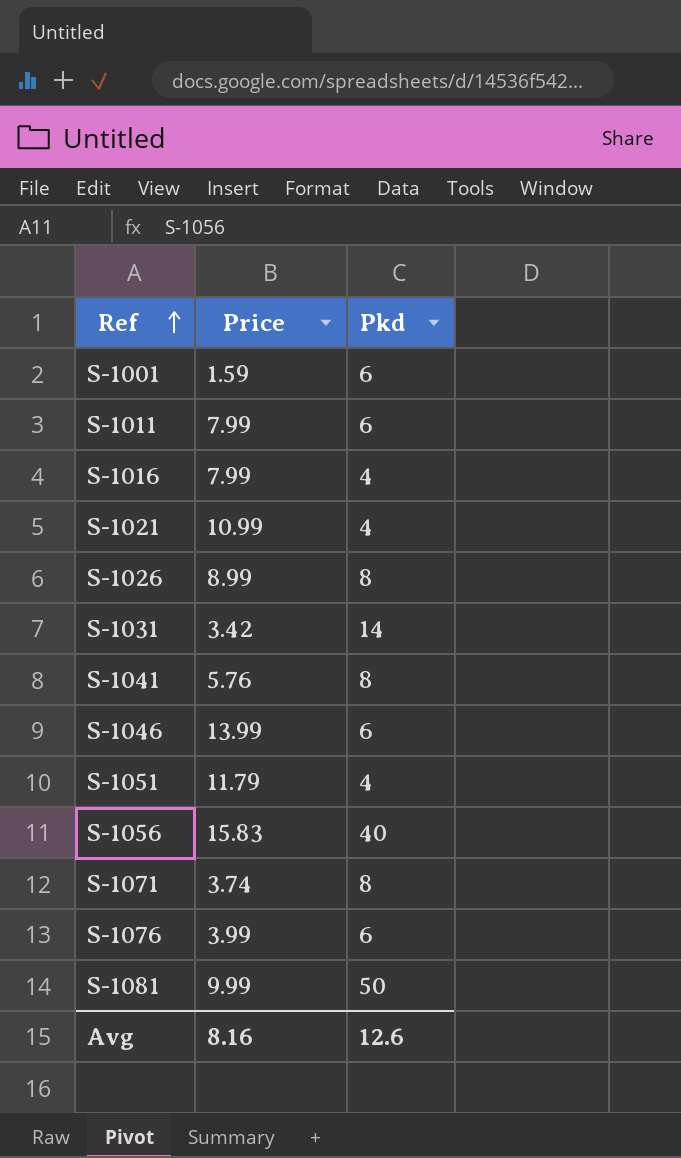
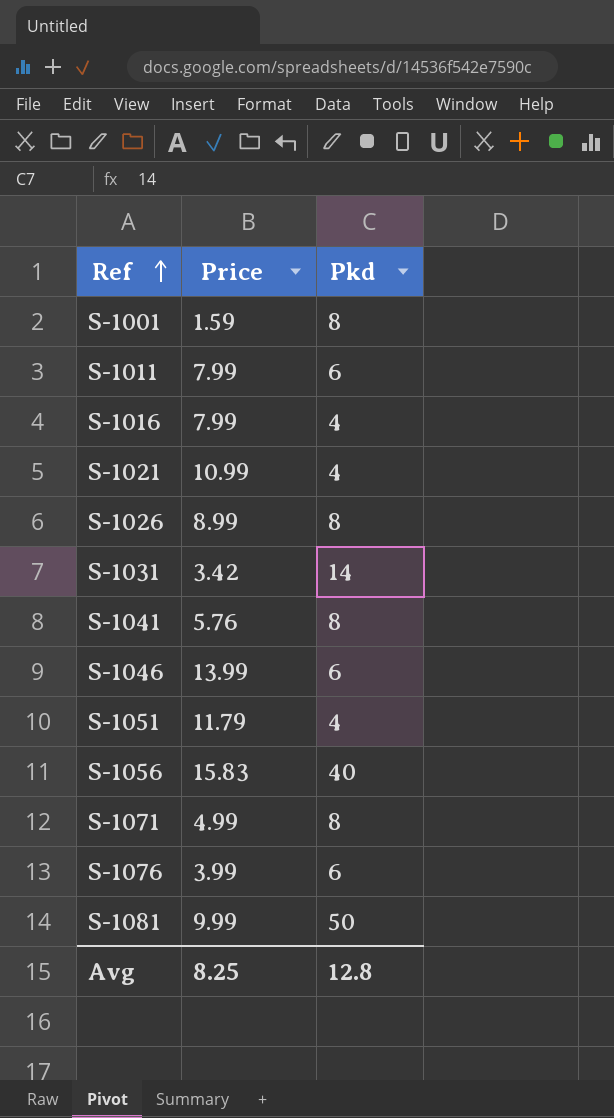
S-1001 | Pkd: 6 -> 8
S-1071 | Price: 3.74 -> 4.99
Avg | Price: 8.16 -> 8.25
Avg | Pkd: 12.6 -> 12.8

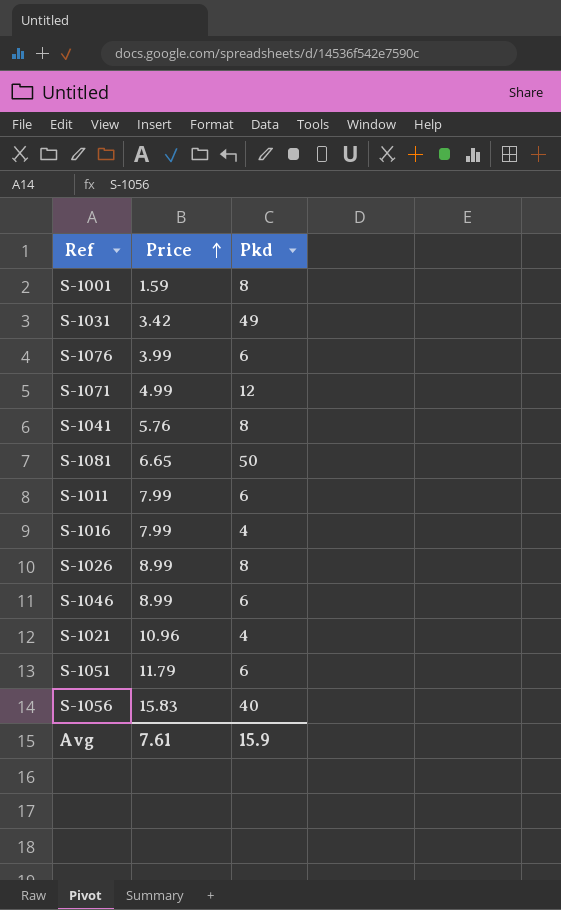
row order: Ref ascending -> Price ascending
S-1031 | Pkd: 14 -> 49
S-1071 | Pkd: 8 -> 12
S-1081 | Price: 9.99 -> 6.65
S-1046 | Price: 13.99 -> 8.99
S-1021 | Price: 10.99 -> 10.96
S-1051 | Pkd: 4 -> 6
Avg | Price: 8.25 -> 7.61
Avg | Pkd: 12.8 -> 15.9

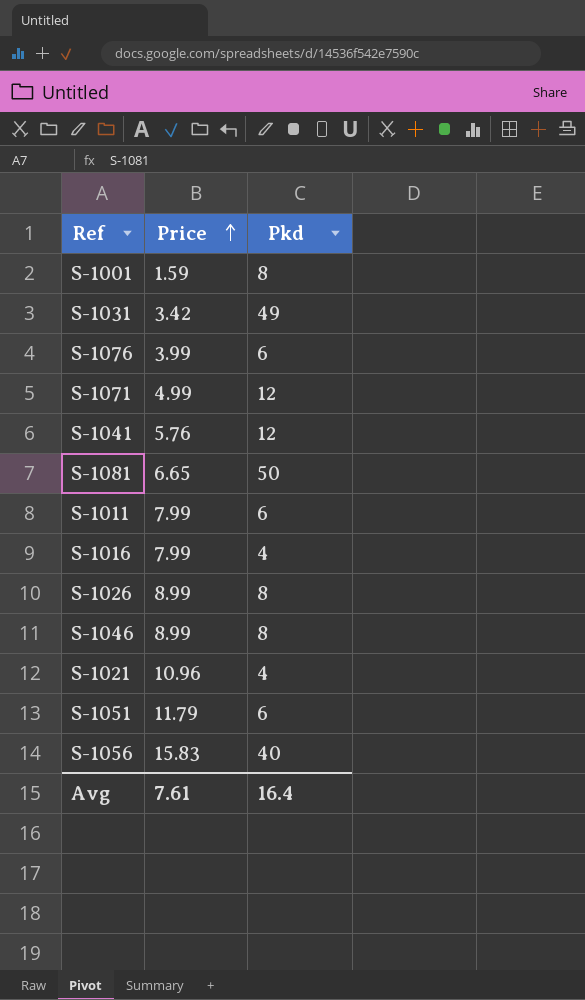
S-1041 | Pkd: 8 -> 12
S-1046 | Pkd: 6 -> 8
Avg | Pkd: 15.9 -> 16.4

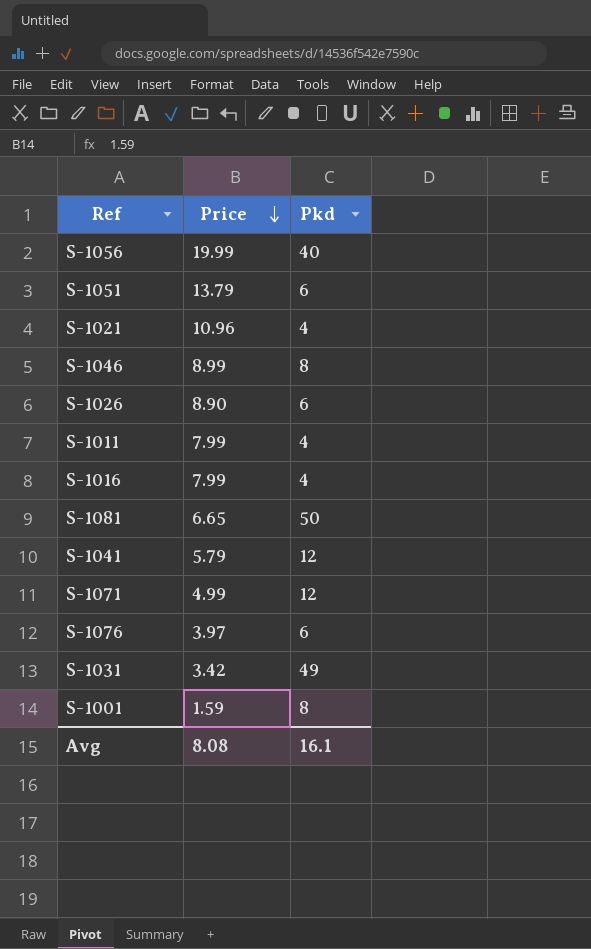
row order: Price ascending -> Price descending
S-1056 | Price: 15.83 -> 19.99
S-1051 | Price: 11.79 -> 13.79
S-1026 | Price: 8.99 -> 8.90
S-1026 | Pkd: 8 -> 6
S-1011 | Pkd: 6 -> 4
S-1041 | Price: 5.76 -> 5.79
S-1076 | Price: 3.99 -> 3.97
Avg | Price: 7.61 -> 8.08
Avg | Pkd: 16.4 -> 16.1

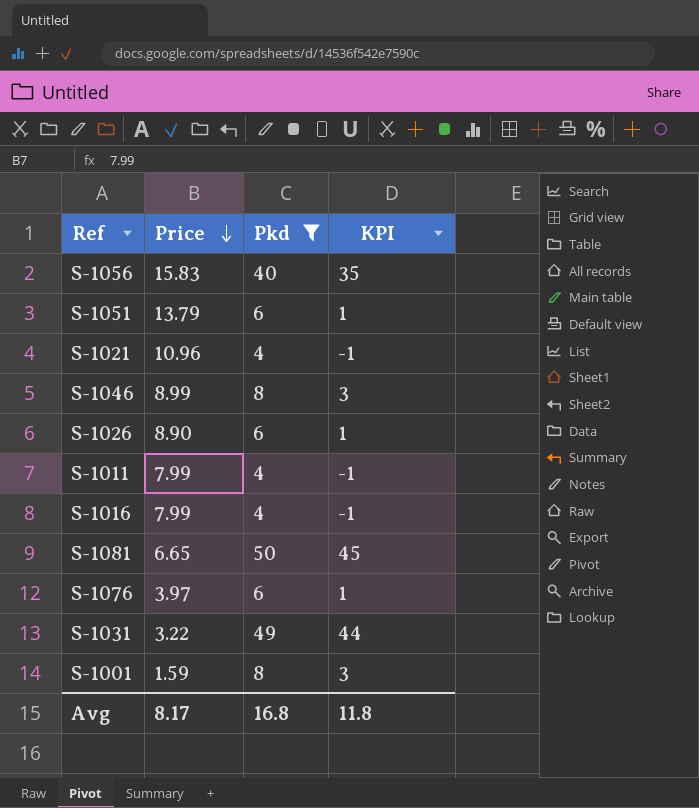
filter: none -> Pkd != 12
column KPI | formula: none -> [Pkd] - 5
S-1056 | Price: 19.99 -> 15.83
S-1031 | Price: 3.42 -> 3.22
Avg | Price: 8.08 -> 8.17
Avg | Pkd: 16.1 -> 16.8

